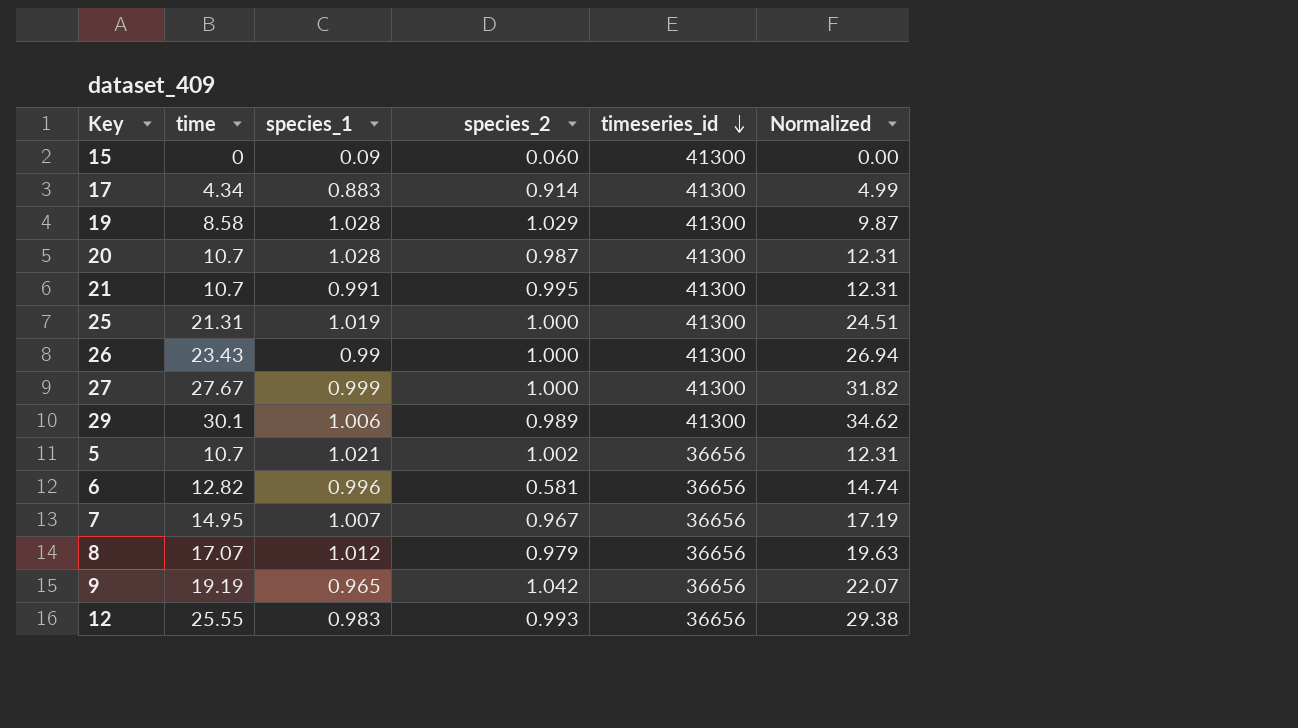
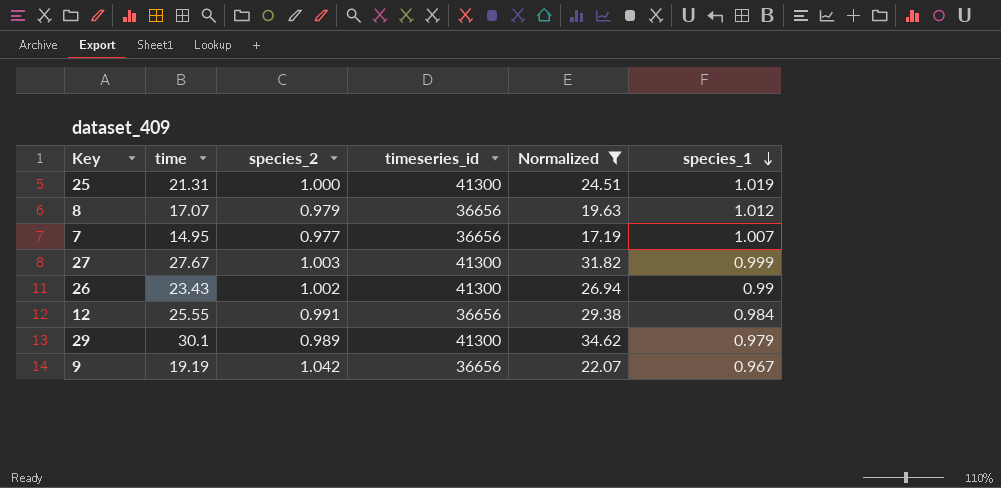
filter: none -> Normalized >= 17.19
row order: timeseries_id descending -> species_1 descending
column species_1 | position: 3 -> 6
7 | species_2: 0.967 -> 0.977
27 | species_2: 1.000 -> 1.003
26 | species_2: 1.000 -> 1.002
12 | species_2: 0.993 -> 0.991
12 | species_1: 0.983 -> 0.984
29 | species_1: 1.006 -> 0.979
9 | species_1: 0.965 -> 0.967

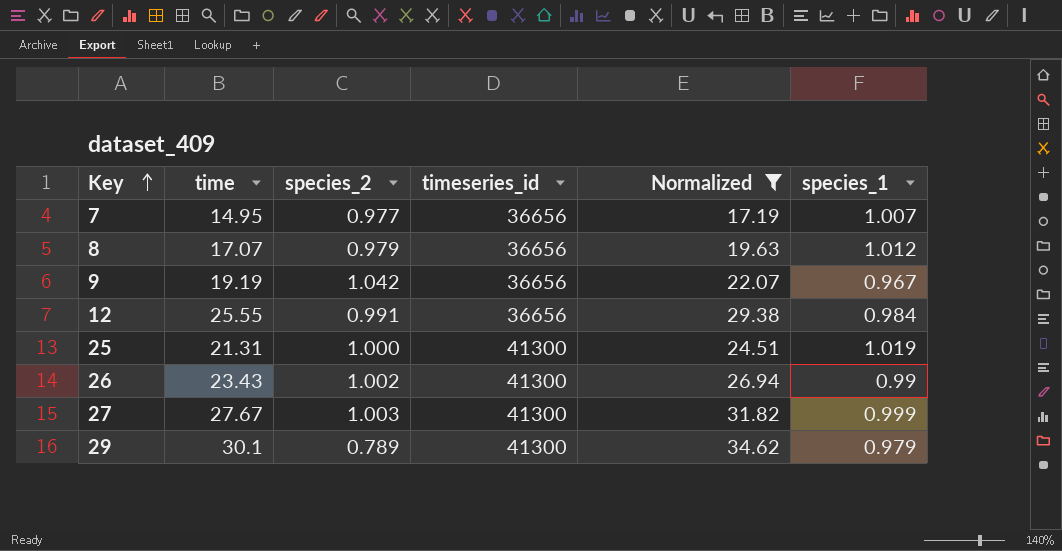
row order: species_1 descending -> Key ascending
29 | species_2: 0.989 -> 0.789

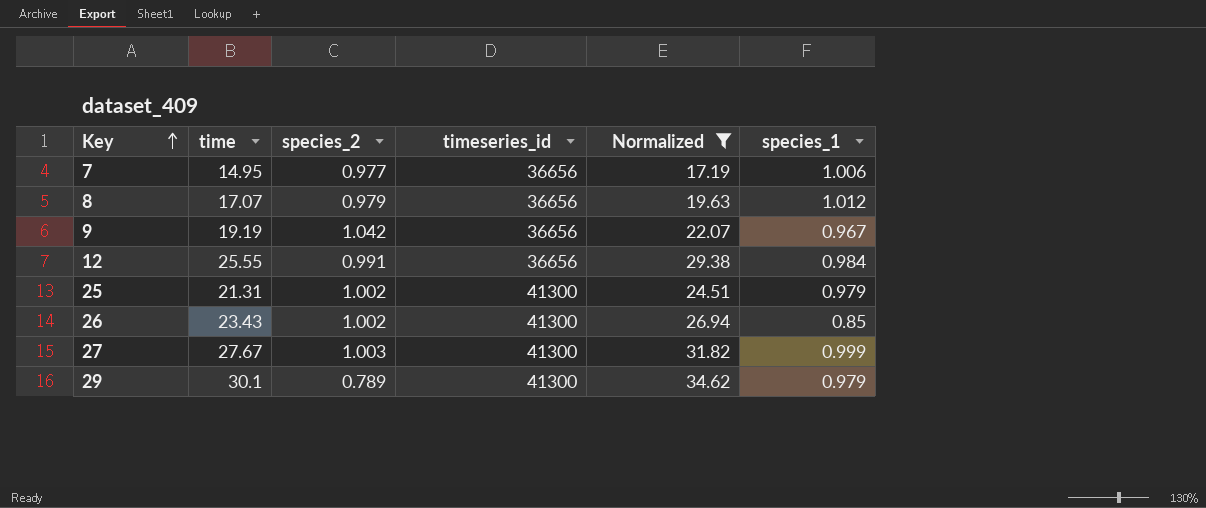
7 | species_1: 1.007 -> 1.006
25 | species_2: 1.000 -> 1.002
25 | species_1: 1.019 -> 0.979
26 | species_1: 0.99 -> 0.85

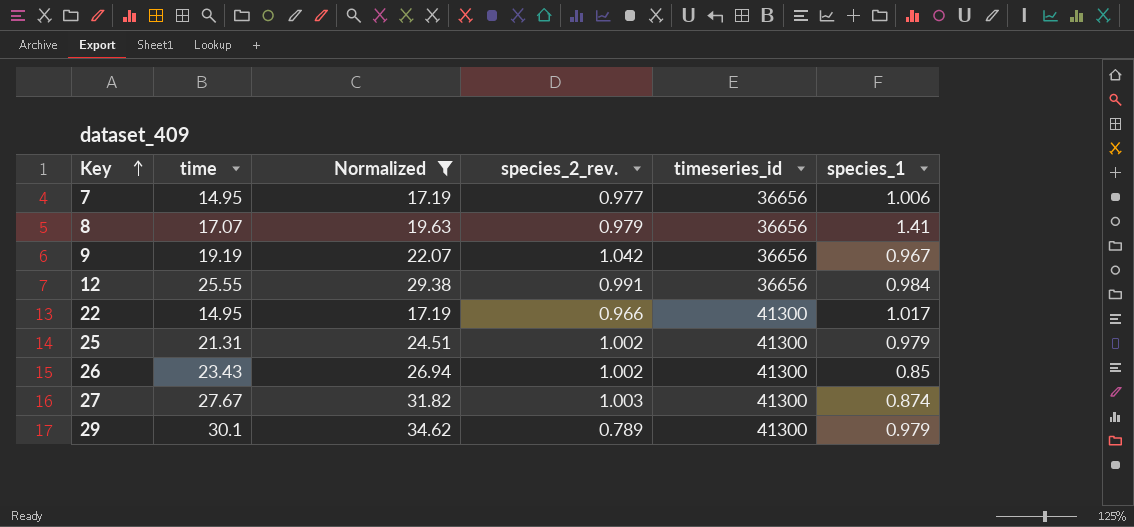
column Normalized | position: 5 -> 3
column name: species_2 -> species_2_rev.
8 | species_1: 1.012 -> 1.41
row 22: none -> 14.95 | 17.19 | 0.966 | 41300 | 1.017
27 | species_1: 0.999 -> 0.874

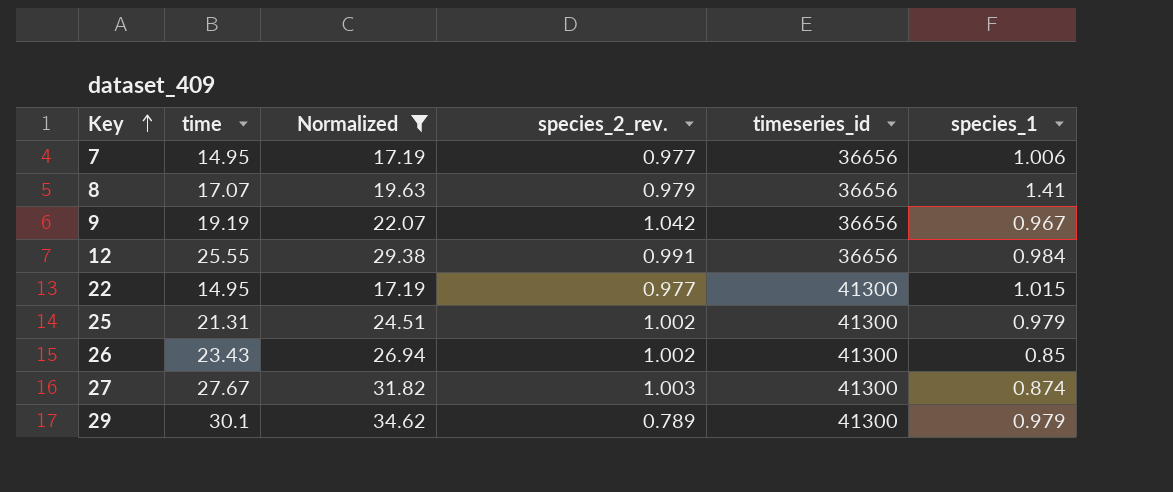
22 | species_2_rev.: 0.966 -> 0.977
22 | species_1: 1.017 -> 1.015

